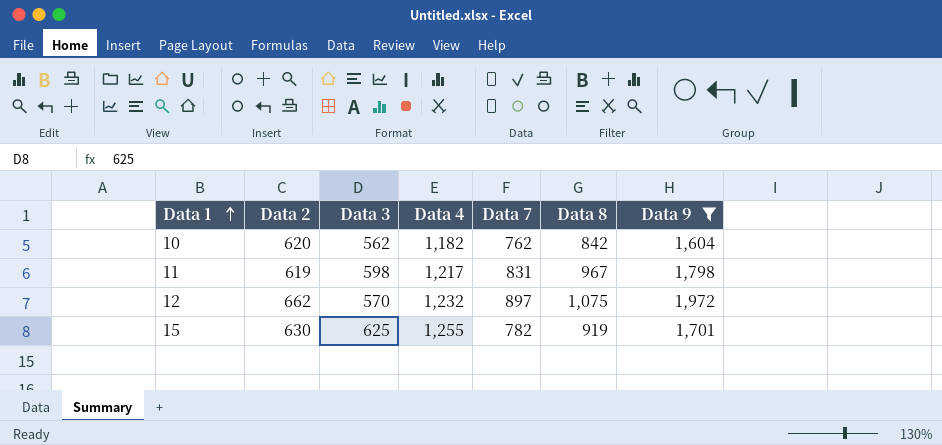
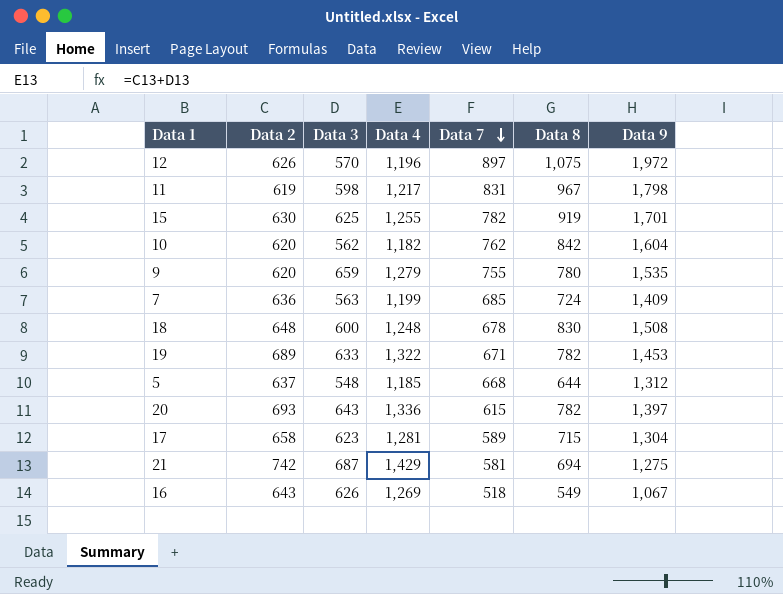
filter: Data 9 >= 1,604 -> none
row order: Data 1 ascending -> Data 7 descending
12 | Data 2: 662 -> 626
12 | Data 4: 1,232 -> 1,196

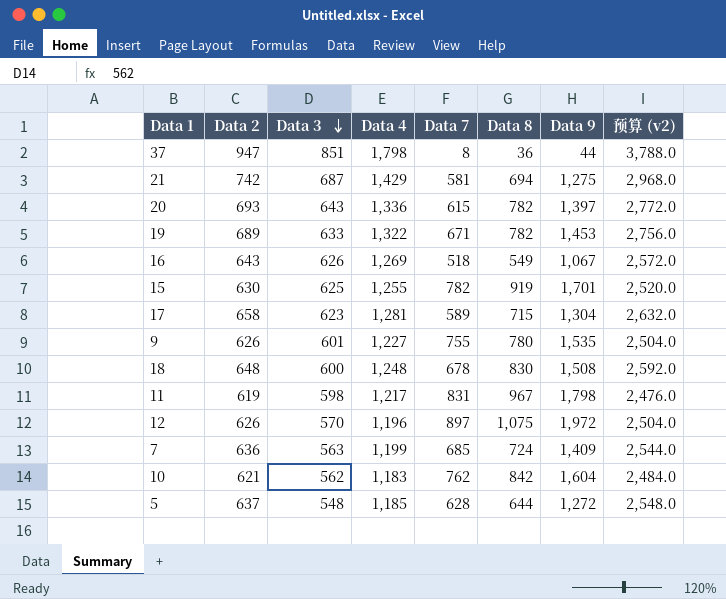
row order: Data 7 descending -> Data 3 descending
column 预算 (v2) | formula: none -> [Data 2] * 4
row 37: none -> 947 | 851 | 1,798 | 8 | 36 | 44 | 3,788.0
9 | Data 2: 620 -> 626
9 | Data 3: 659 -> 601
9 | Data 4: 1,279 -> 1,227
10 | Data 2: 620 -> 621
10 | Data 4: 1,182 -> 1,183
5 | Data 7: 668 -> 628
5 | Data 9: 1,312 -> 1,272

